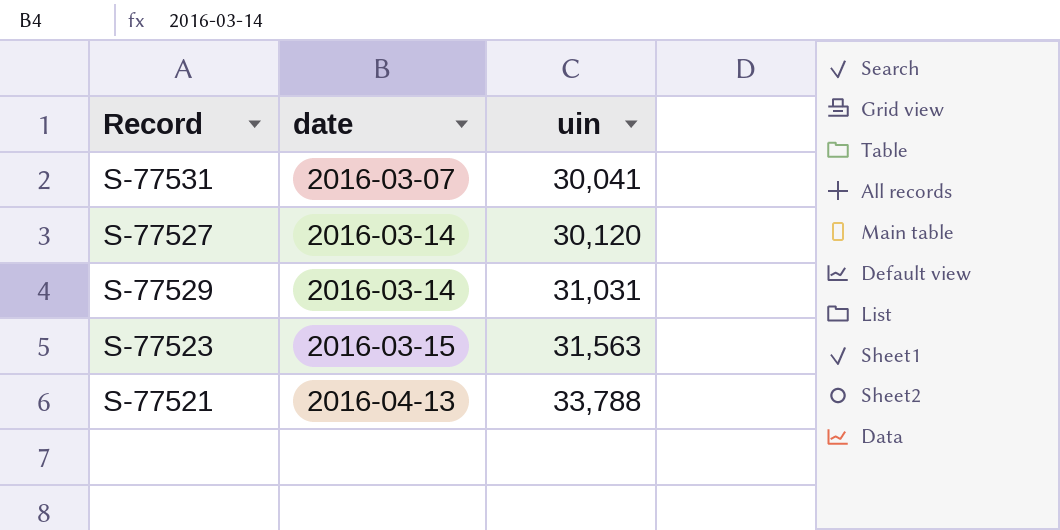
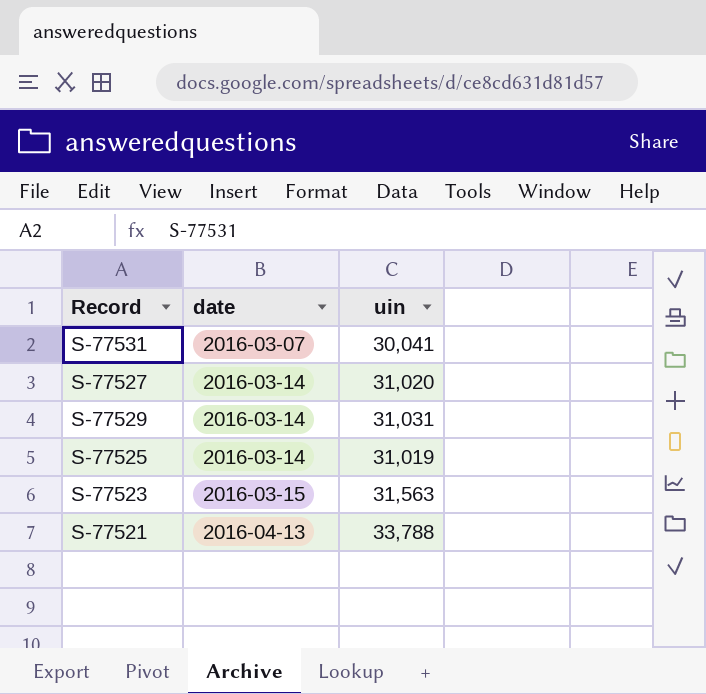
S-77527 | uin: 30,120 -> 31,020
row S-77525: none -> 2016-03-14 | 31,019

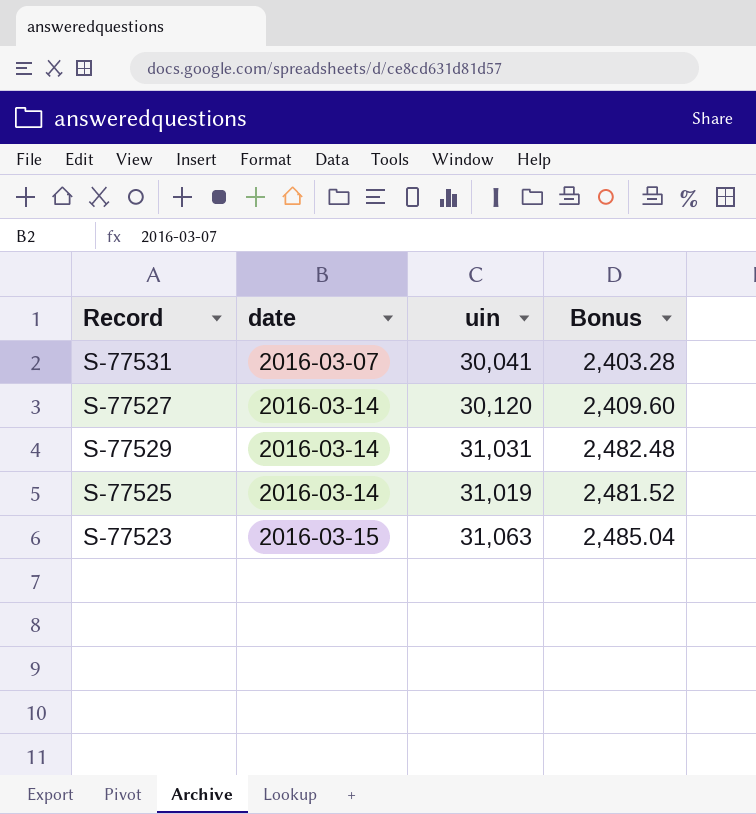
column Bonus | formula: none -> [uin] * 0.08
row S-77521: 2016-04-13 | 33,788 -> none
S-77527 | uin: 31,020 -> 30,120
S-77523 | uin: 31,563 -> 31,063

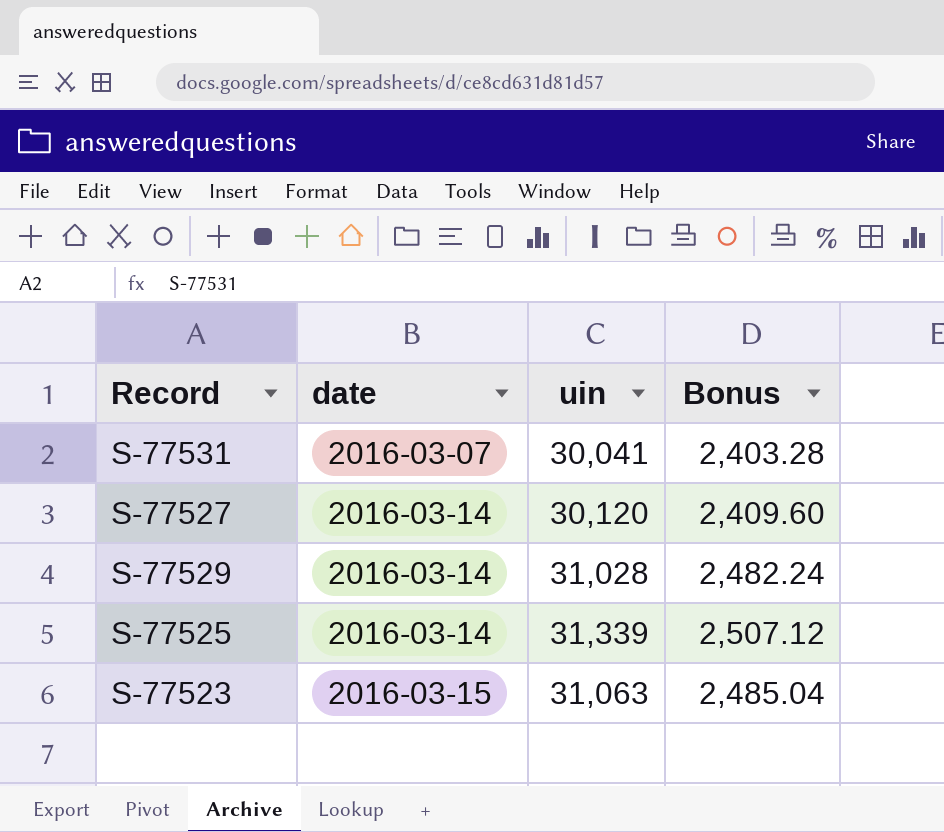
S-77529 | uin: 31,031 -> 31,028
S-77529 | Bonus: 2,482.48 -> 2,482.24
S-77525 | uin: 31,019 -> 31,339
S-77525 | Bonus: 2,481.52 -> 2,507.12

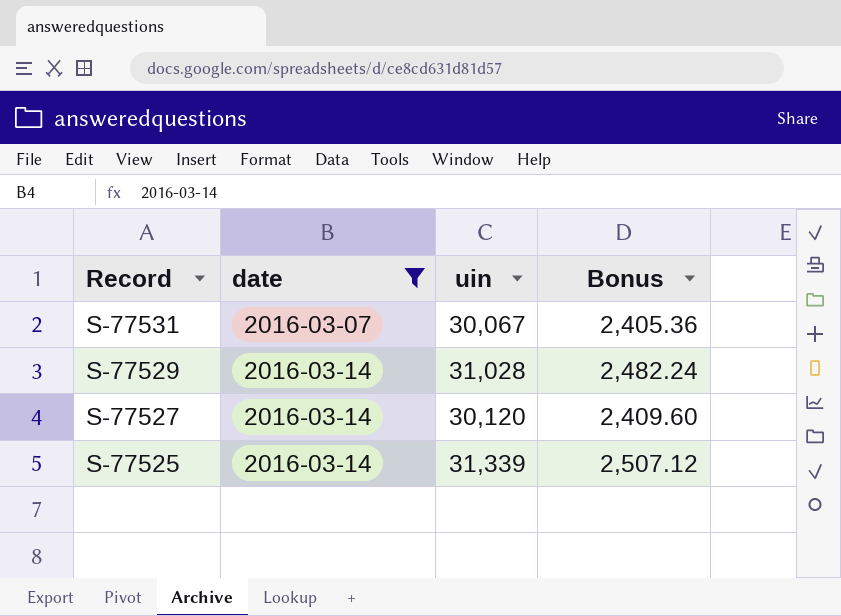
filter: none -> date != 2016-03-15
row order: date ascending -> Record descending
S-77531 | uin: 30,041 -> 30,067
S-77531 | Bonus: 2,403.28 -> 2,405.36

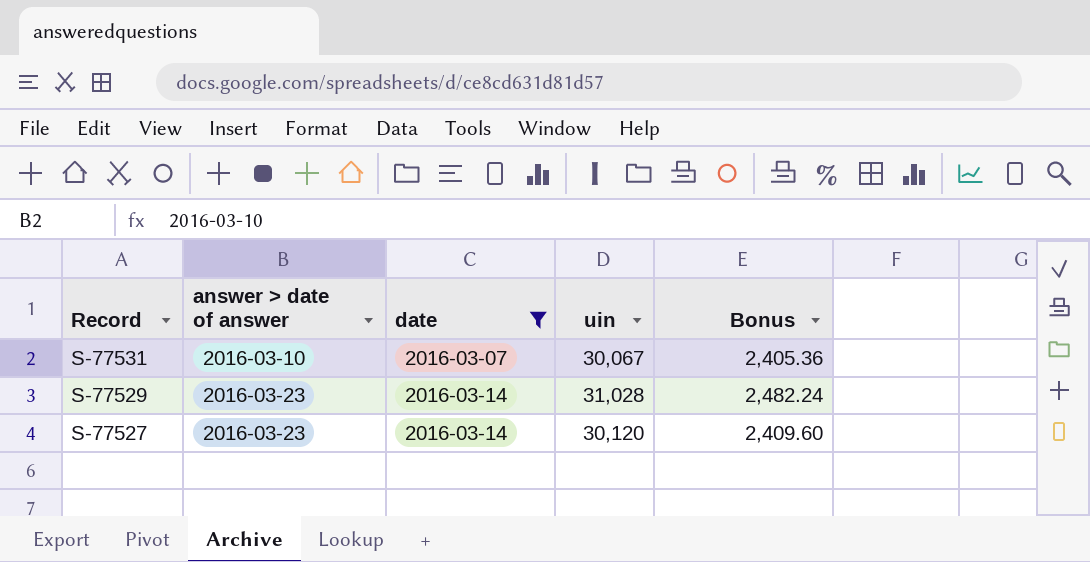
column answer > date of answer | position: none -> 2
row S-77525: 2016-03-14 | 31,339 | 2,507.12 -> none

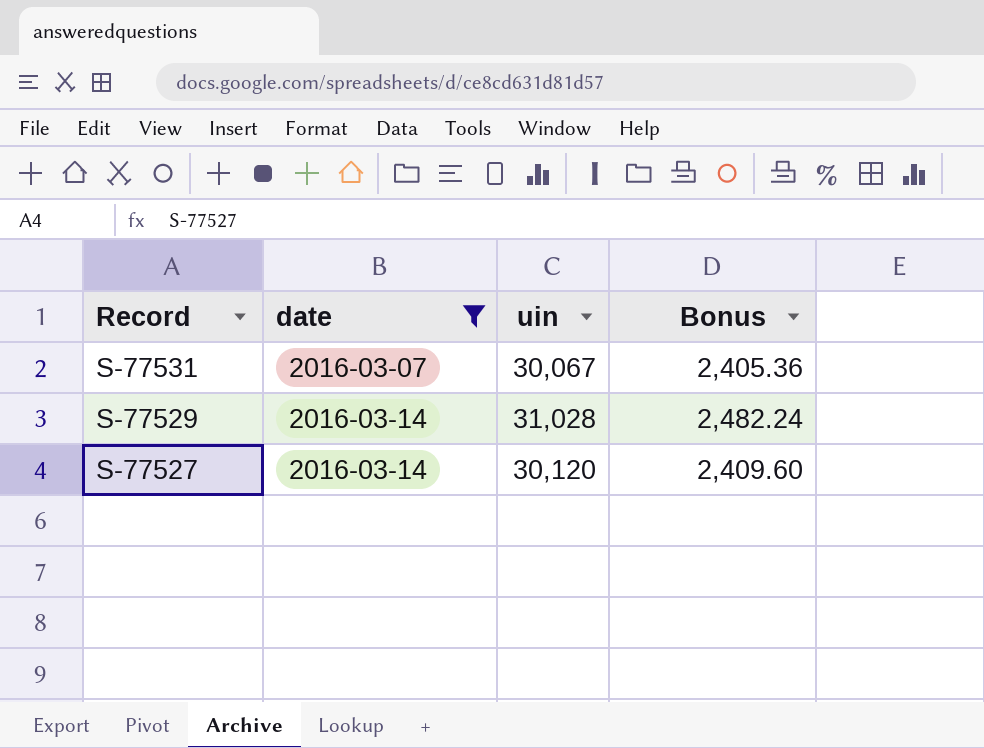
column answer > date of answer | position: 2 -> none

